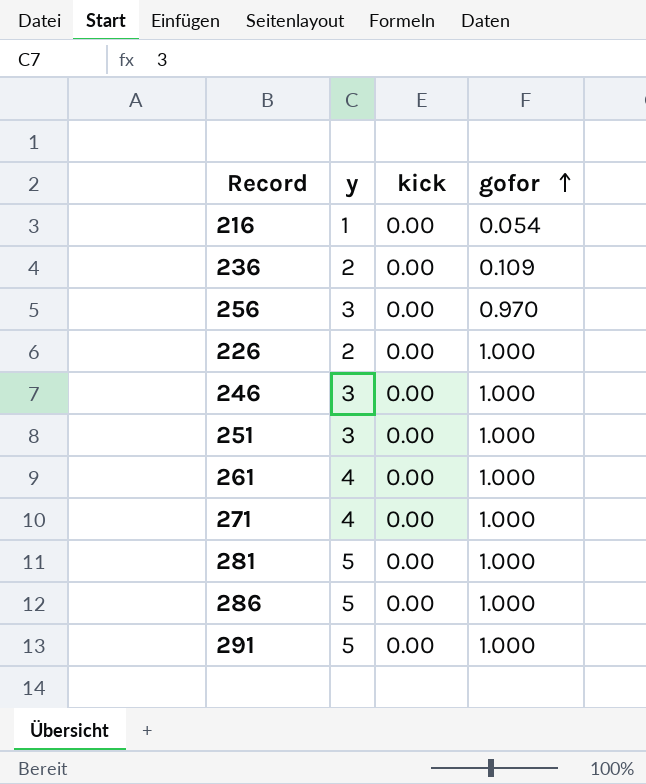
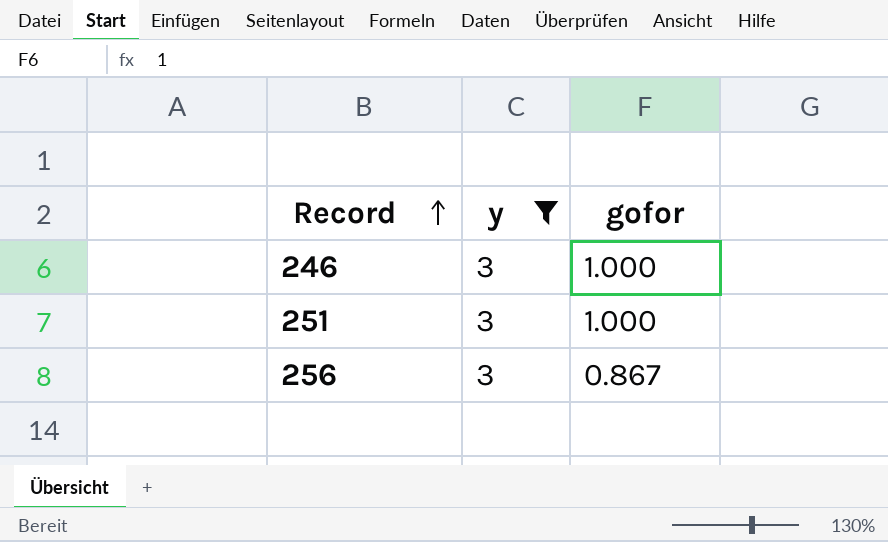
filter: none -> y = 3
row order: gofor ascending -> Record ascending
column kick | position: 3 -> none
256 | gofor: 0.970 -> 0.867

